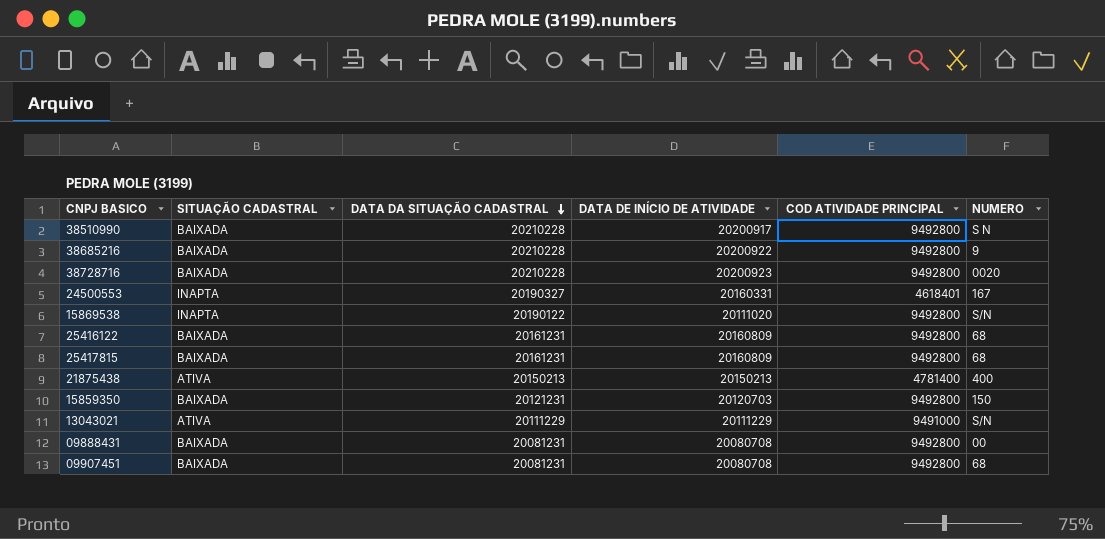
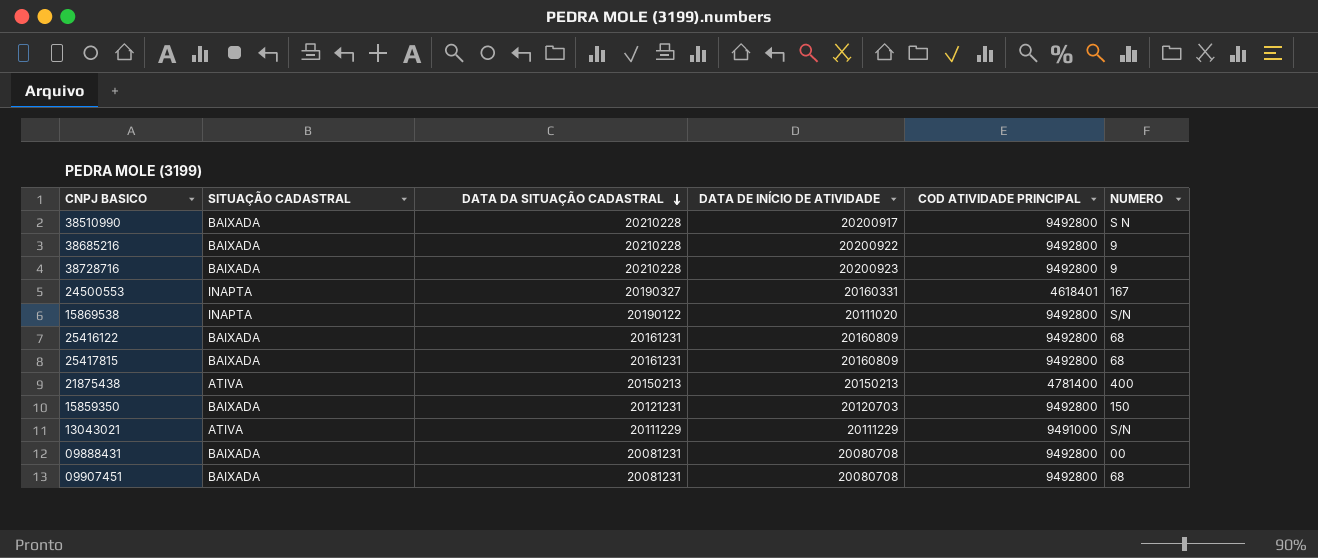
38728716 | NUMERO: 0020 -> 9

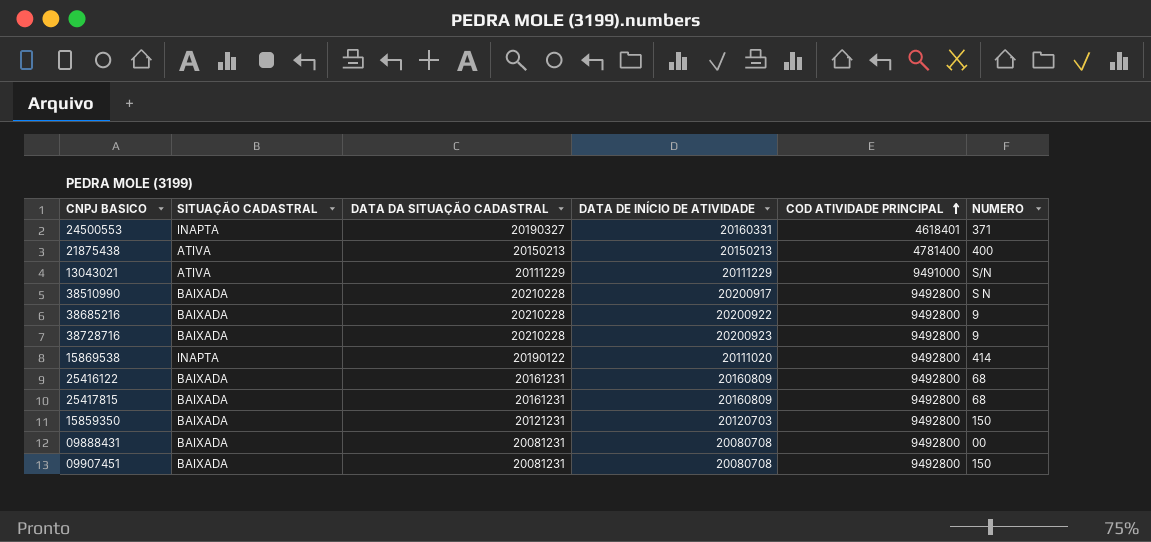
row order: DATA DA SITUAÇÃO CADASTRAL descending -> COD ATIVIDADE PRINCIPAL ascending
24500553 | NUMERO: 167 -> 371
15869538 | NUMERO: S/N -> 414
09907451 | NUMERO: 68 -> 150

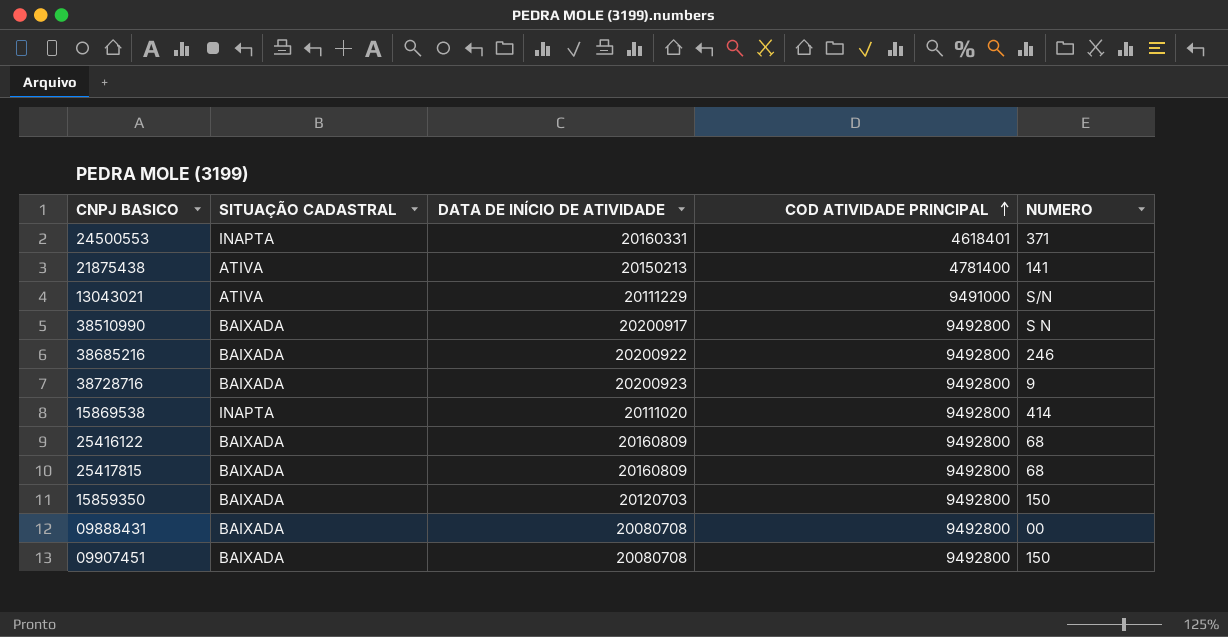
column DATA DA SITUAÇÃO CADASTRAL | position: 3 -> none
21875438 | NUMERO: 400 -> 141
38685216 | NUMERO: 9 -> 246

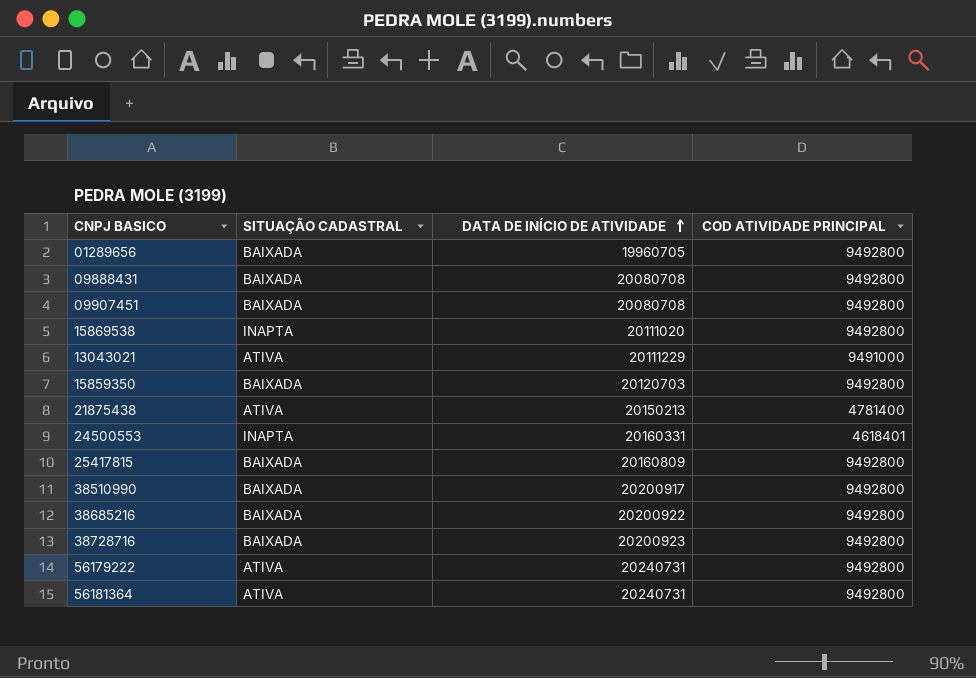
row order: COD ATIVIDADE PRINCIPAL ascending -> DATA DE INÍCIO DE ATIVIDADE ascending
column NUMERO | position: 5 -> none
row 25416122: BAIXADA | 20160809 | 9492800 | 68 -> none
row 01289656: none -> BAIXADA | 19960705 | 9492800
row 56179222: none -> ATIVA | 20240731 | 9492800
row 56181364: none -> ATIVA | 20240731 | 9492800

